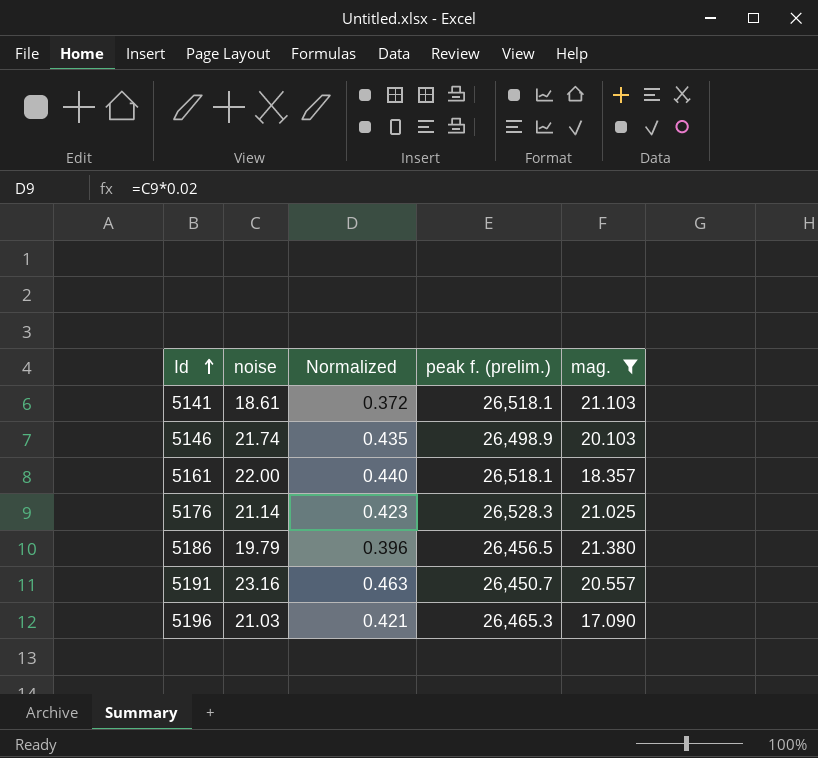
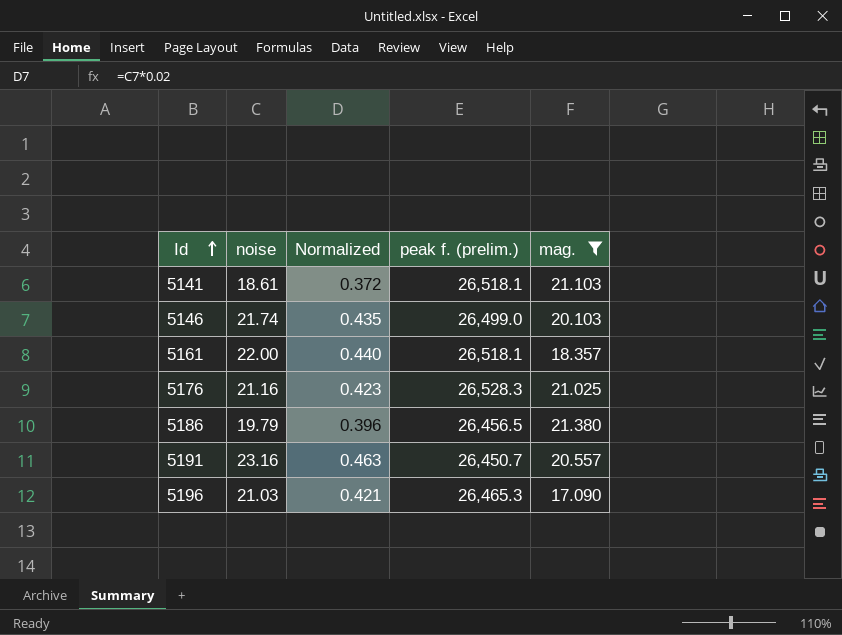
5146 | peak f. (prelim.): 26,498.9 -> 26,499.0
5176 | noise: 21.14 -> 21.16

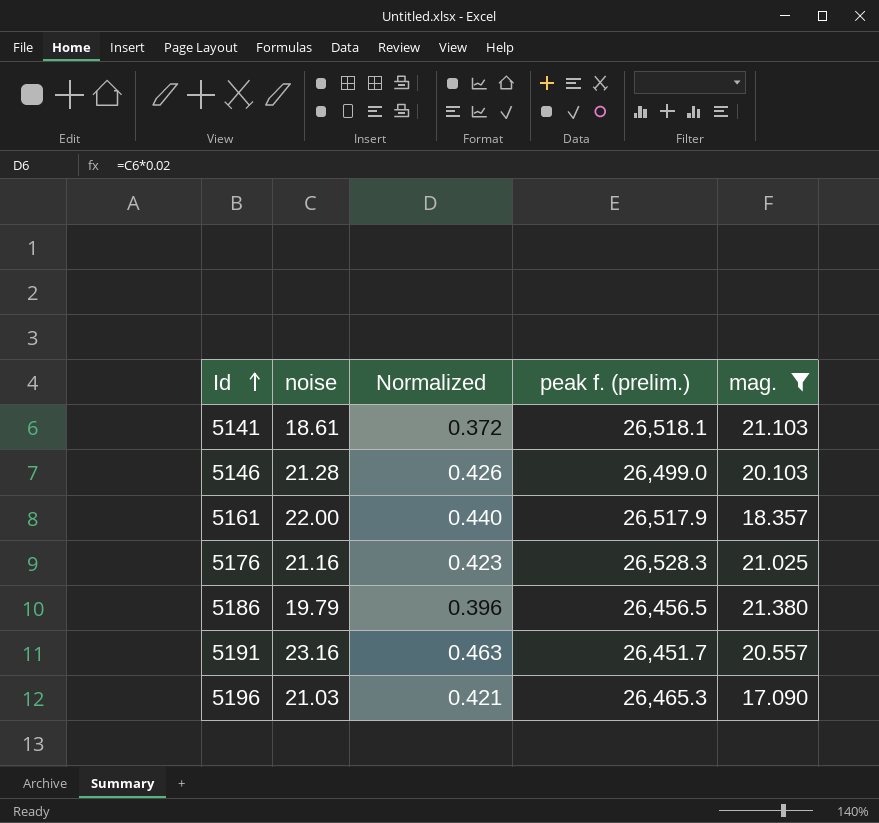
5146 | noise: 21.74 -> 21.28
5146 | Normalized: 0.435 -> 0.426
5161 | peak f. (prelim.): 26,518.1 -> 26,517.9
5191 | peak f. (prelim.): 26,450.7 -> 26,451.7

